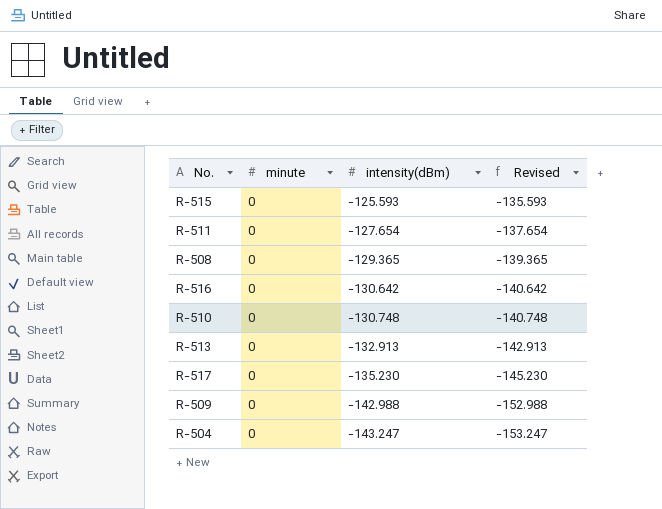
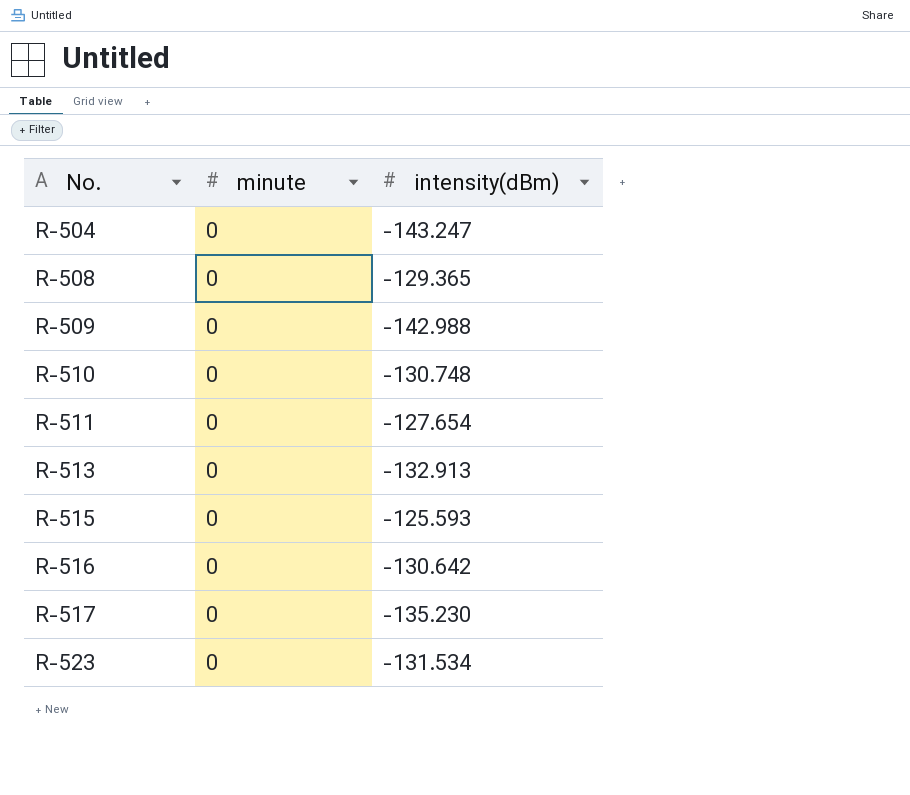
row order: intensity(dBm) descending -> No. ascending
column Revised | formula: [intensity(dBm)] - 10 -> none
row R-523: none -> 0 | -131.534

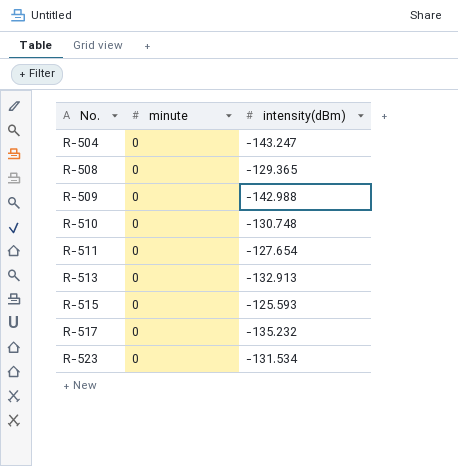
row R-516: 0 | -130.642 -> none
R-517 | intensity(dBm): -135.230 -> -135.232

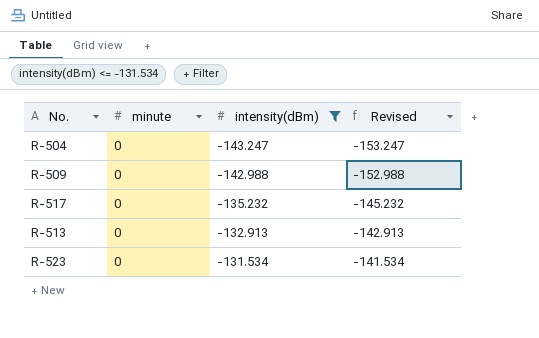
filter: none -> intensity(dBm) <= -131.534
row order: No. ascending -> intensity(dBm) ascending
column Revised | formula: none -> [intensity(dBm)] - 10

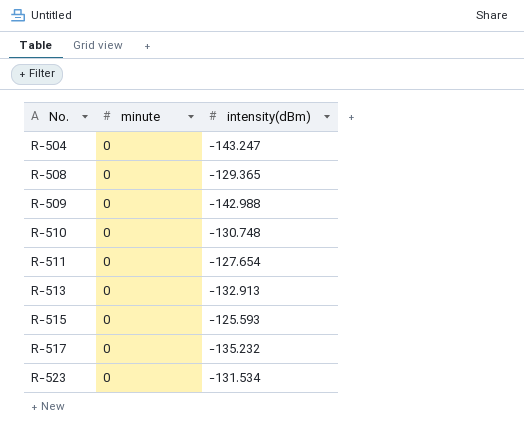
filter: intensity(dBm) <= -131.534 -> none
row order: intensity(dBm) ascending -> No. ascending
column Revised | formula: [intensity(dBm)] - 10 -> none

